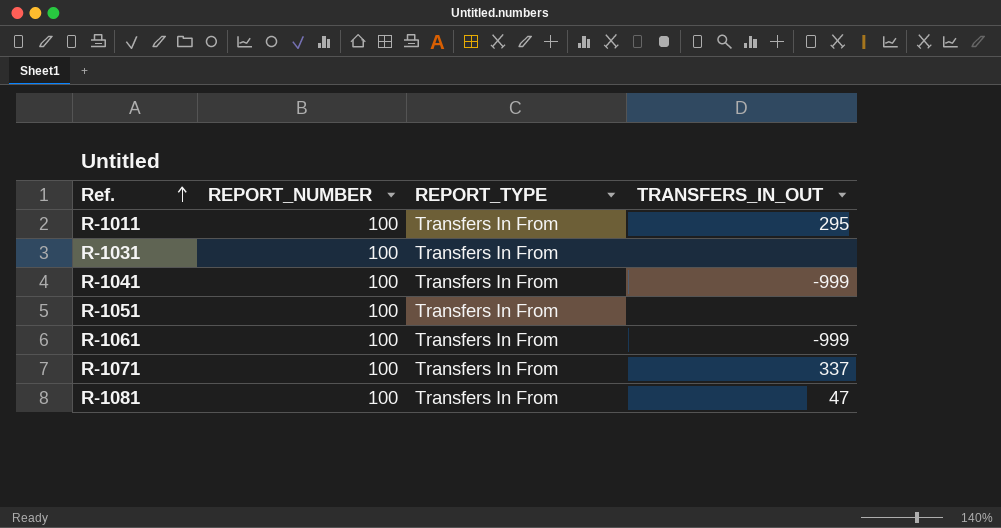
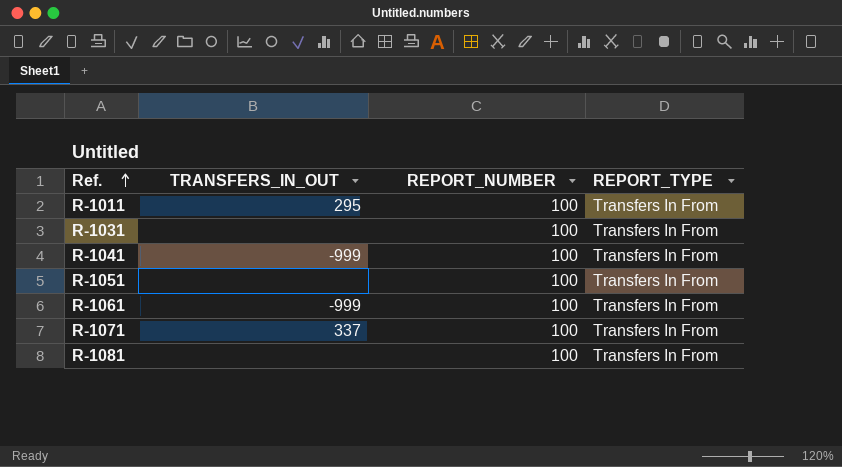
column TRANSFERS_IN_OUT | position: 4 -> 2
R-1081 | TRANSFERS_IN_OUT: 47 -> none

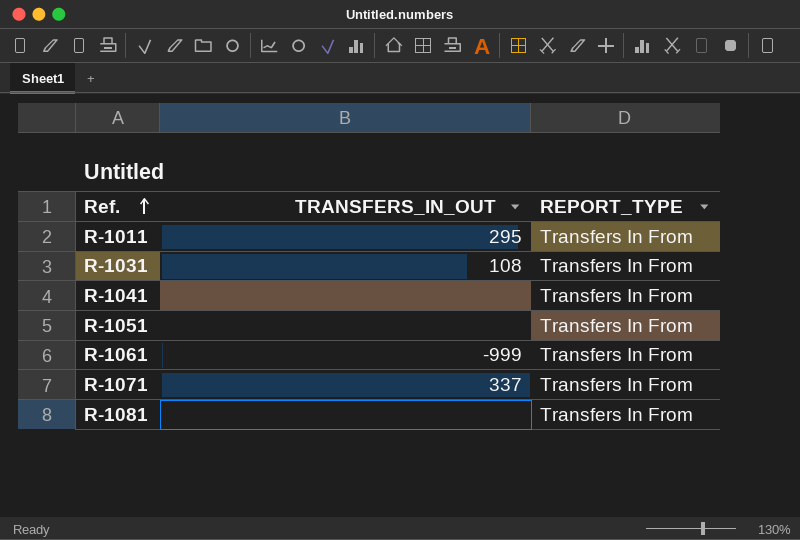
column REPORT_NUMBER | position: 3 -> none
R-1031 | TRANSFERS_IN_OUT: none -> 108
R-1041 | TRANSFERS_IN_OUT: -999 -> none

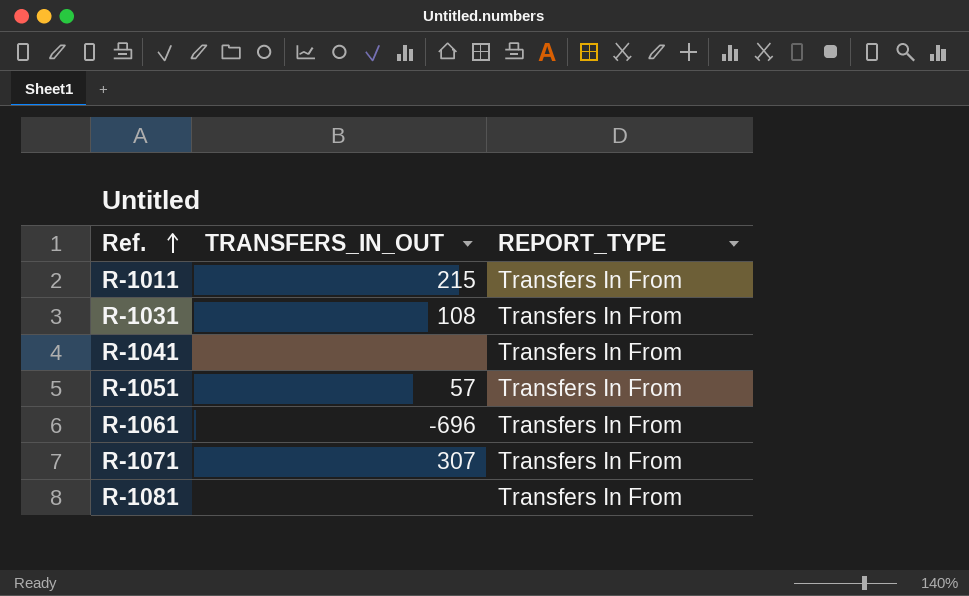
R-1011 | TRANSFERS_IN_OUT: 295 -> 215
R-1051 | TRANSFERS_IN_OUT: none -> 57
R-1061 | TRANSFERS_IN_OUT: -999 -> -696
R-1071 | TRANSFERS_IN_OUT: 337 -> 307

